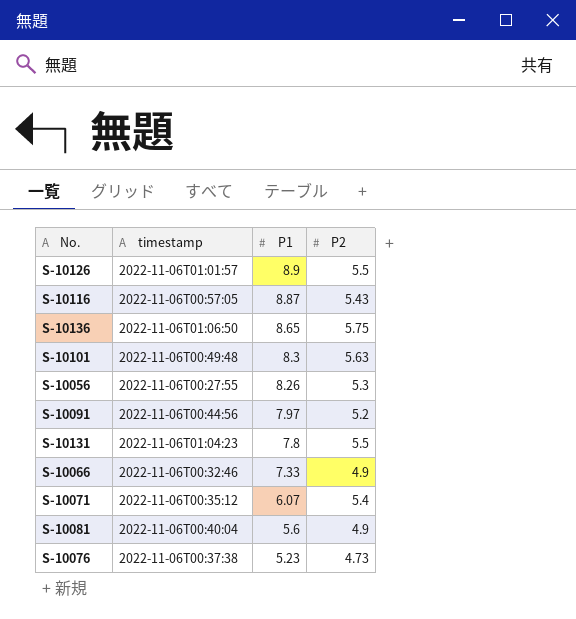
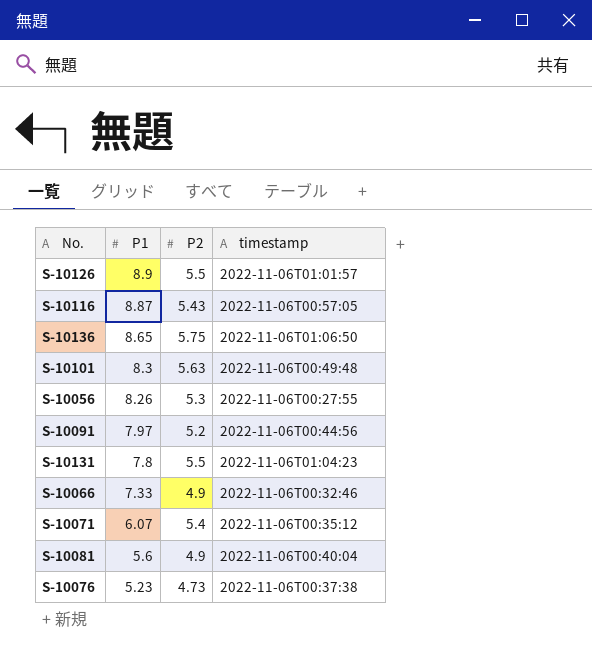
column timestamp | position: 2 -> 4

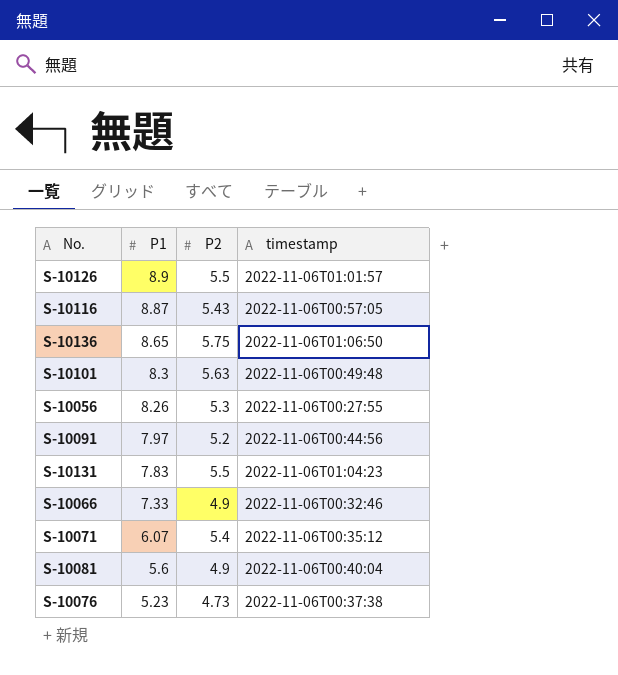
S-10131 | P1: 7.8 -> 7.83

